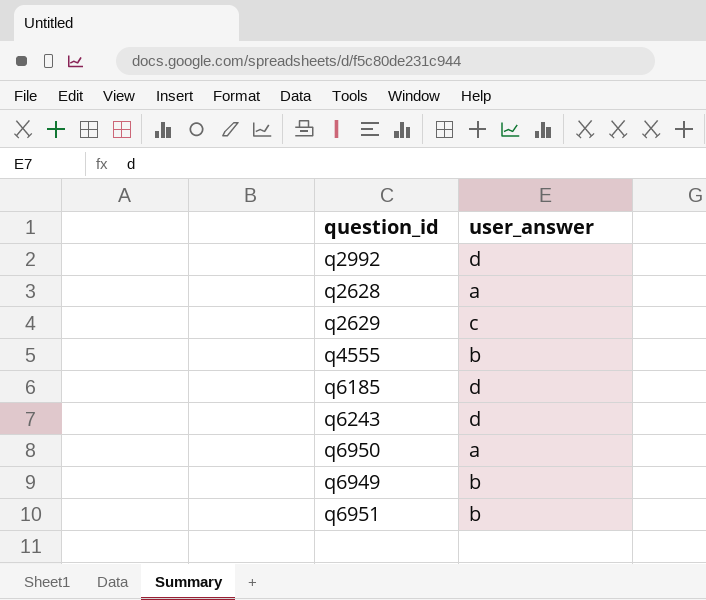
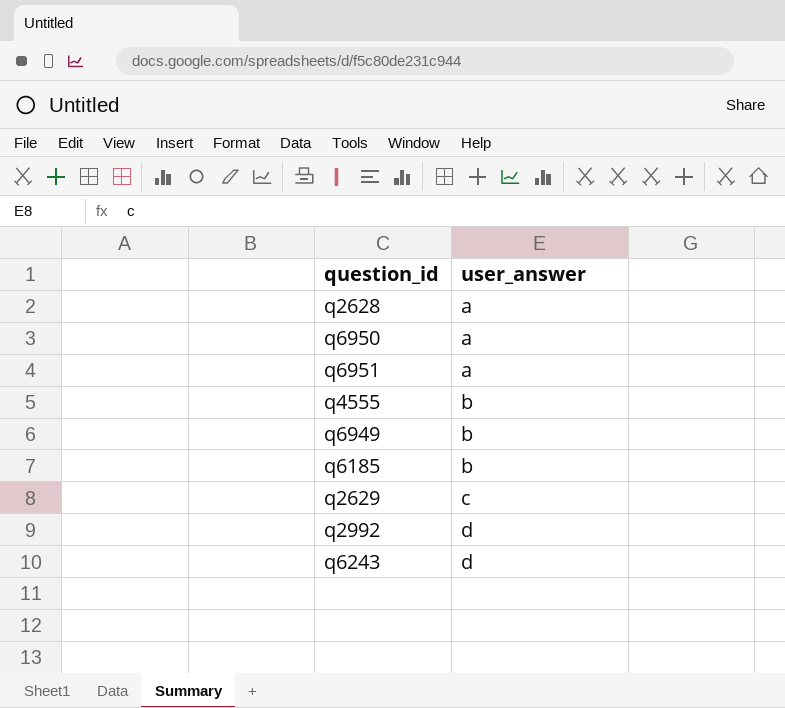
row order: none -> user_answer ascending
q6951 | user_answer: b -> a
q6185 | user_answer: d -> b

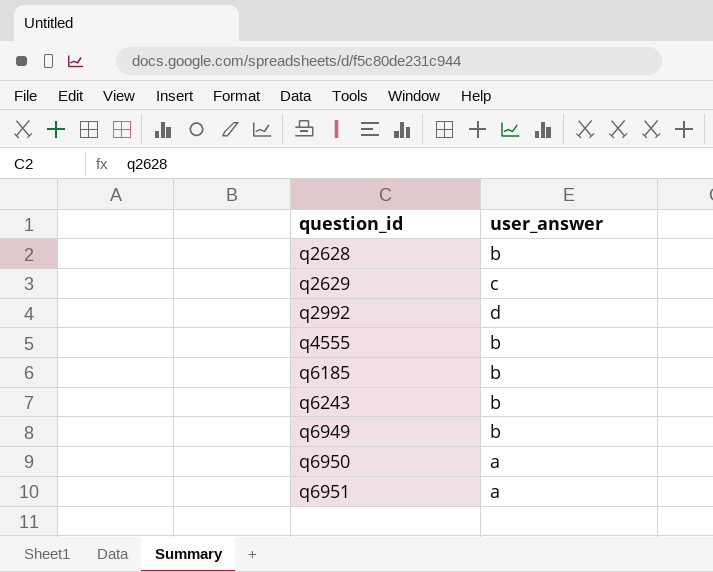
row order: user_answer ascending -> question_id ascending
q2628 | user_answer: a -> b
q6243 | user_answer: d -> b

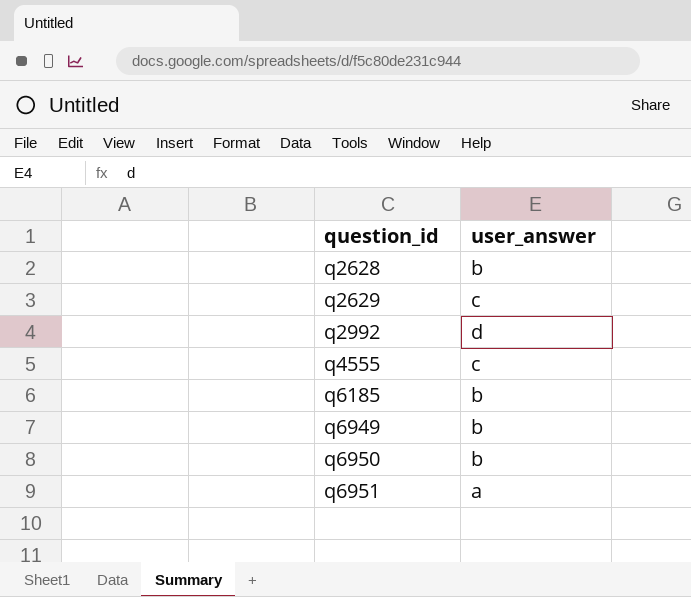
row q6243: b -> none
q4555 | user_answer: b -> c
q6950 | user_answer: a -> b

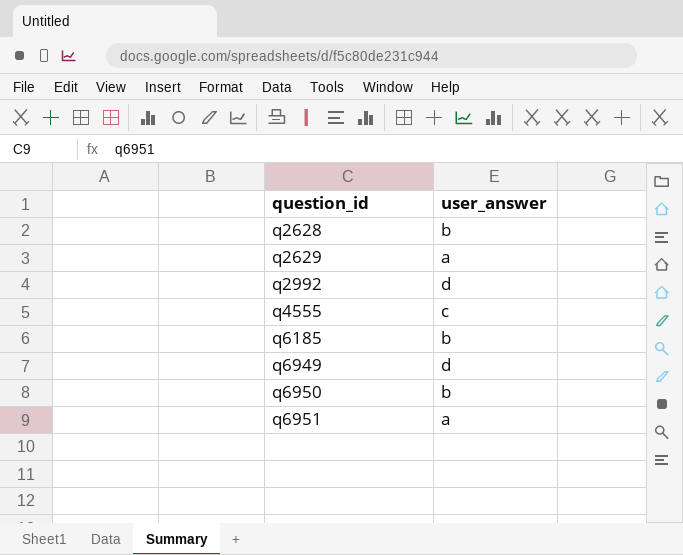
q2629 | user_answer: c -> a
q6949 | user_answer: b -> d

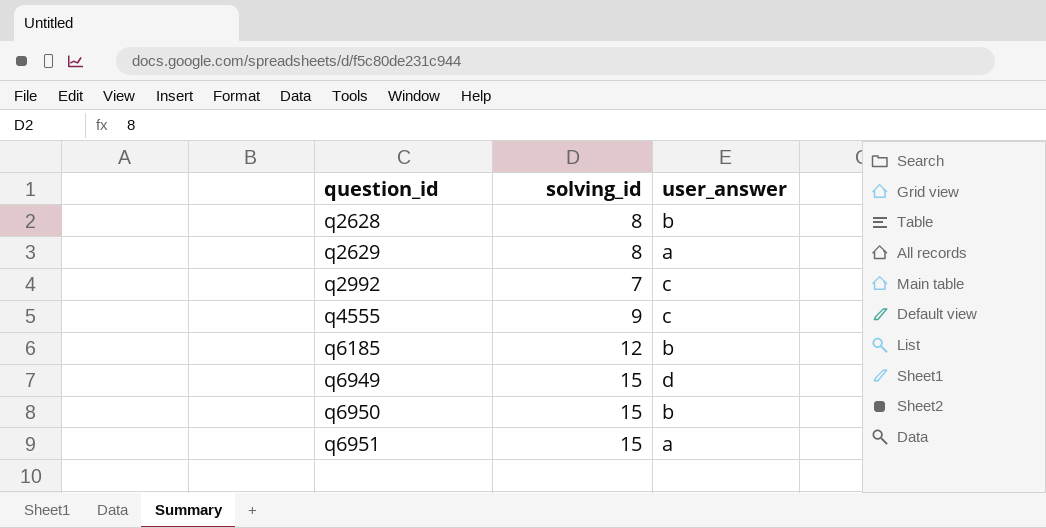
column solving_id | position: none -> 2
q2992 | user_answer: d -> c

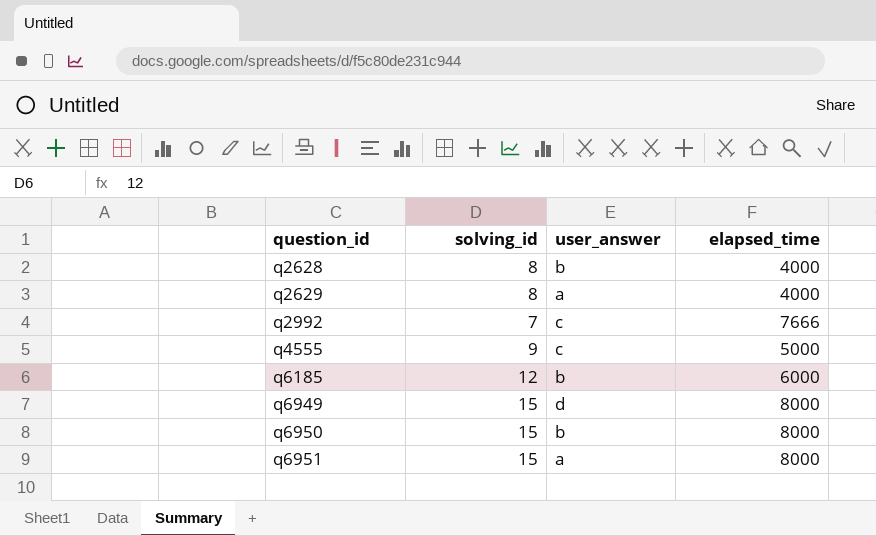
column elapsed_time | position: none -> 4

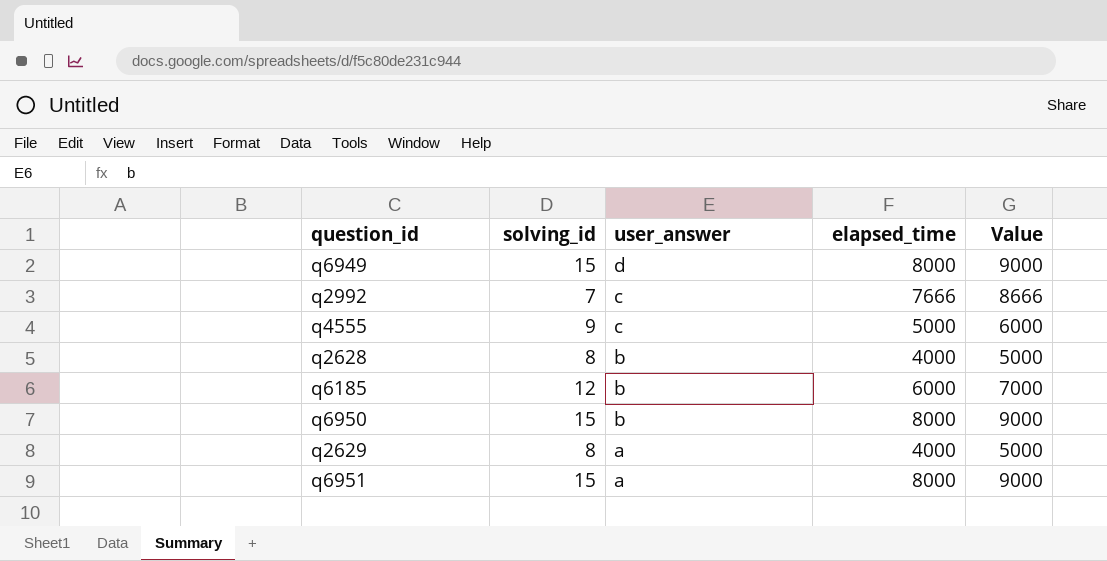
row order: question_id ascending -> user_answer descending
column Value | formula: none -> [elapsed_time] + 1000

